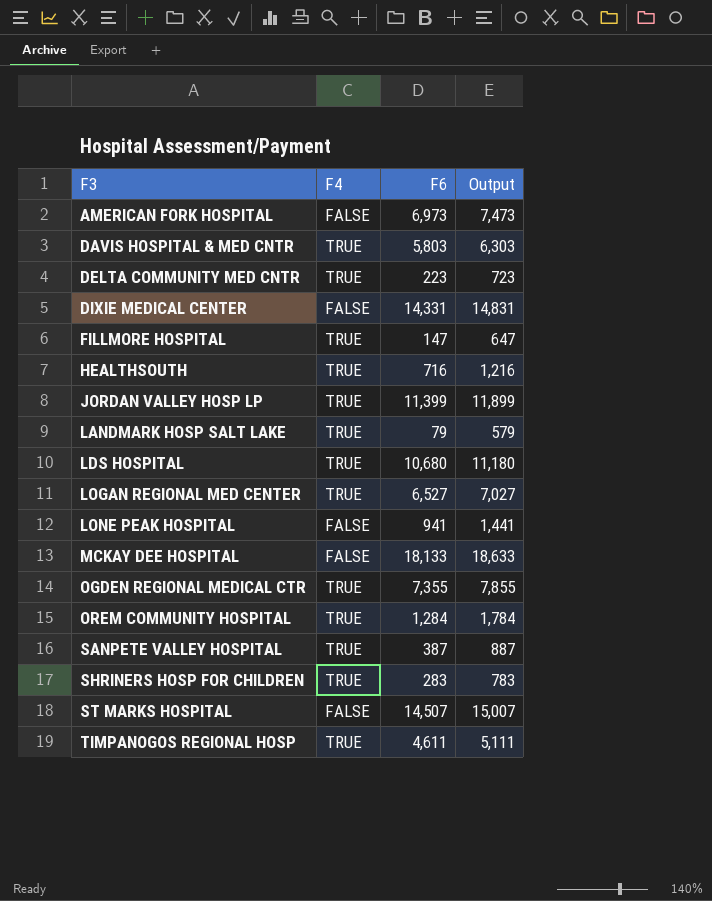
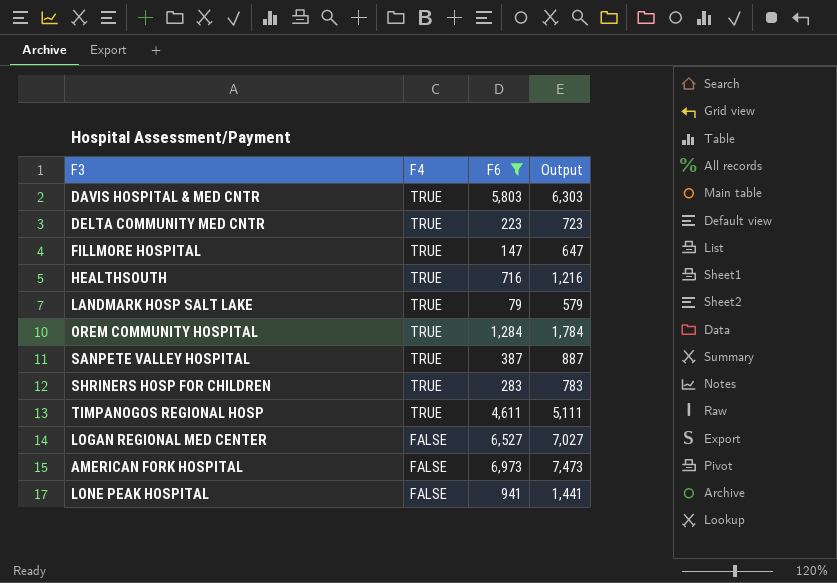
filter: none -> F6 <= 6,973
row order: F3 ascending -> F4 descending
LOGAN REGIONAL MED CENTER | F4: TRUE -> FALSE

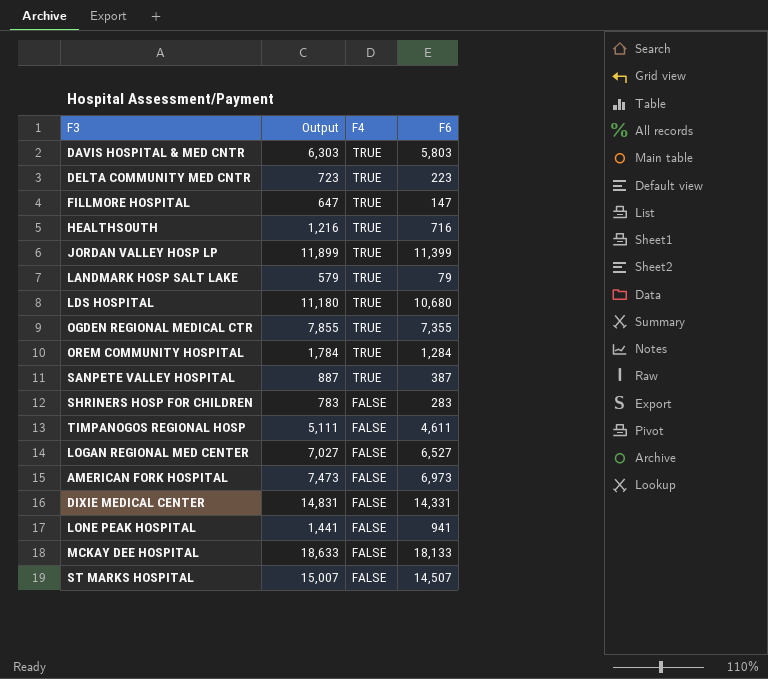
filter: F6 <= 6,973 -> none
column Output | position: 4 -> 2
SHRINERS HOSP FOR CHILDREN | F4: TRUE -> FALSE
TIMPANOGOS REGIONAL HOSP | F4: TRUE -> FALSE

